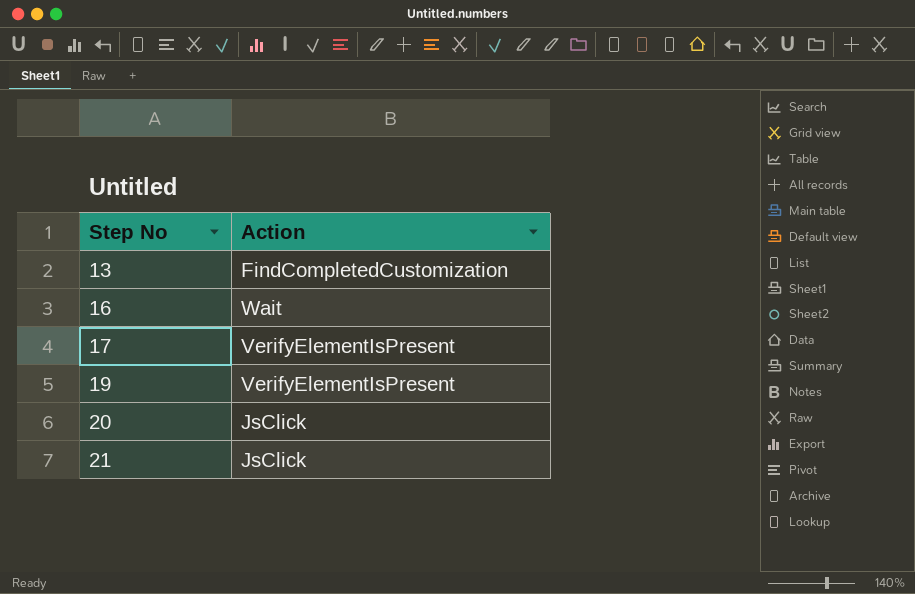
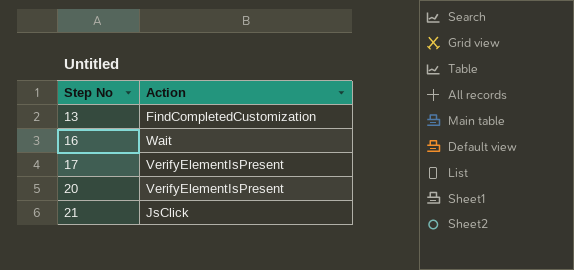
row 19: VerifyElementIsPresent -> none
20 | Action: JsClick -> VerifyElementIsPresent

